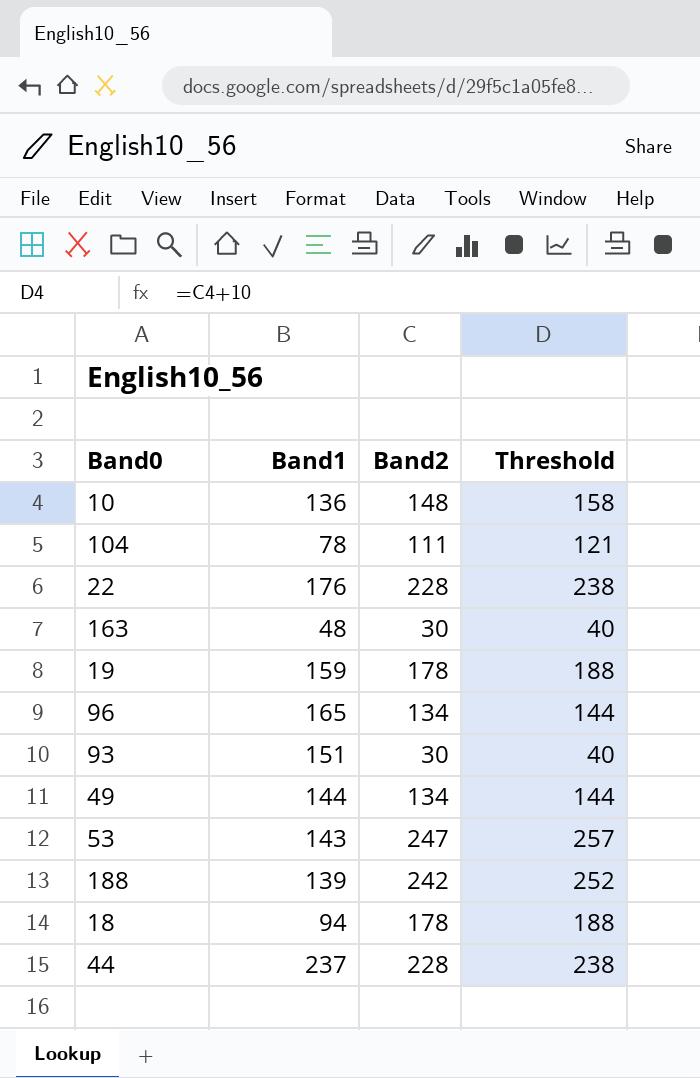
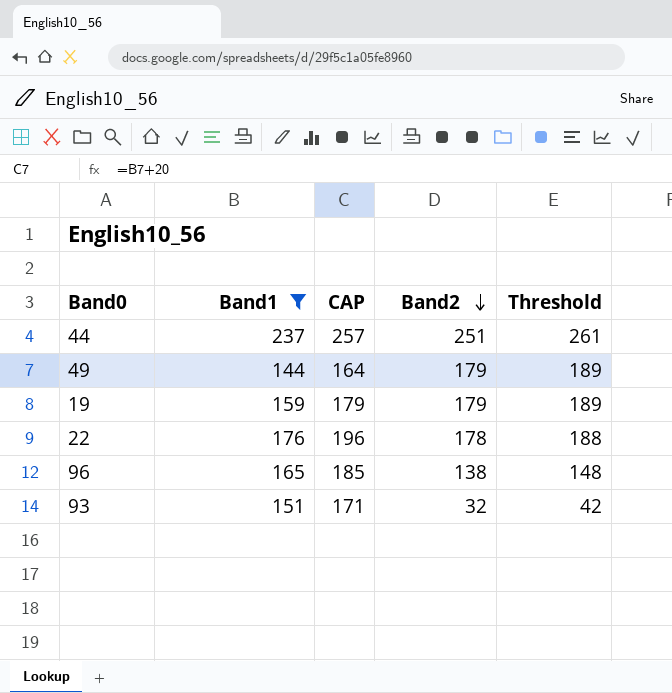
filter: none -> Band1 >= 144
row order: none -> Band2 descending
column CAP | formula: none -> [Band1] + 20
44 | Band2: 228 -> 251
44 | Threshold: 238 -> 261
49 | Band2: 134 -> 179
49 | Threshold: 144 -> 189
19 | Band2: 178 -> 179
19 | Threshold: 188 -> 189
22 | Band2: 228 -> 178
22 | Threshold: 238 -> 188
96 | Band2: 134 -> 138
96 | Threshold: 144 -> 148
93 | Band2: 30 -> 32
93 | Threshold: 40 -> 42

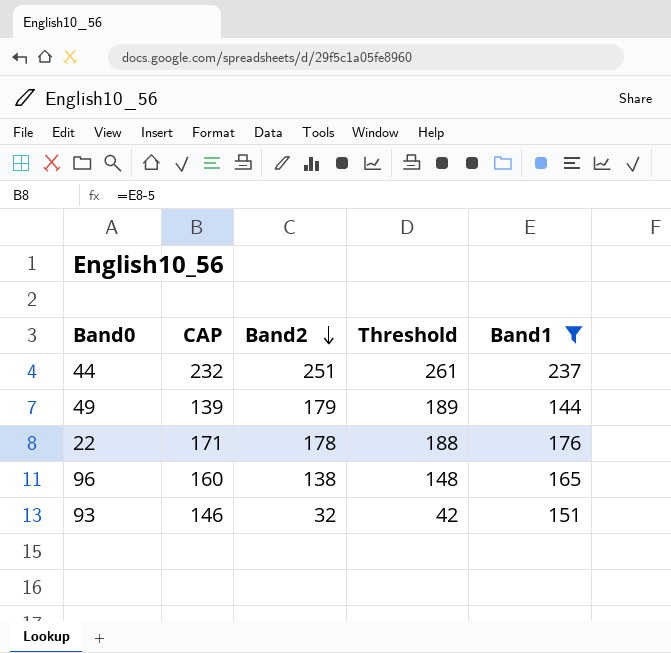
column CAP | formula: [Band1] + 20 -> [Band1] - 5
column Band1 | position: 2 -> 5
row 19: 159 | 179 | 179 | 189 -> none

